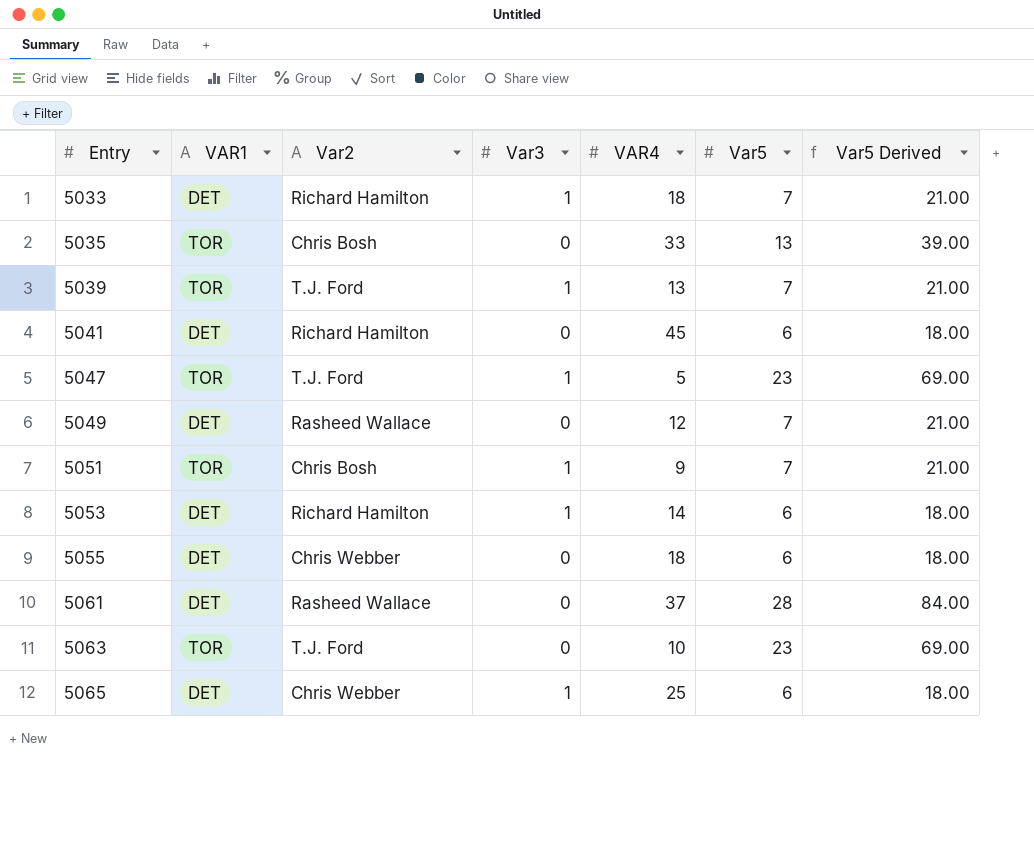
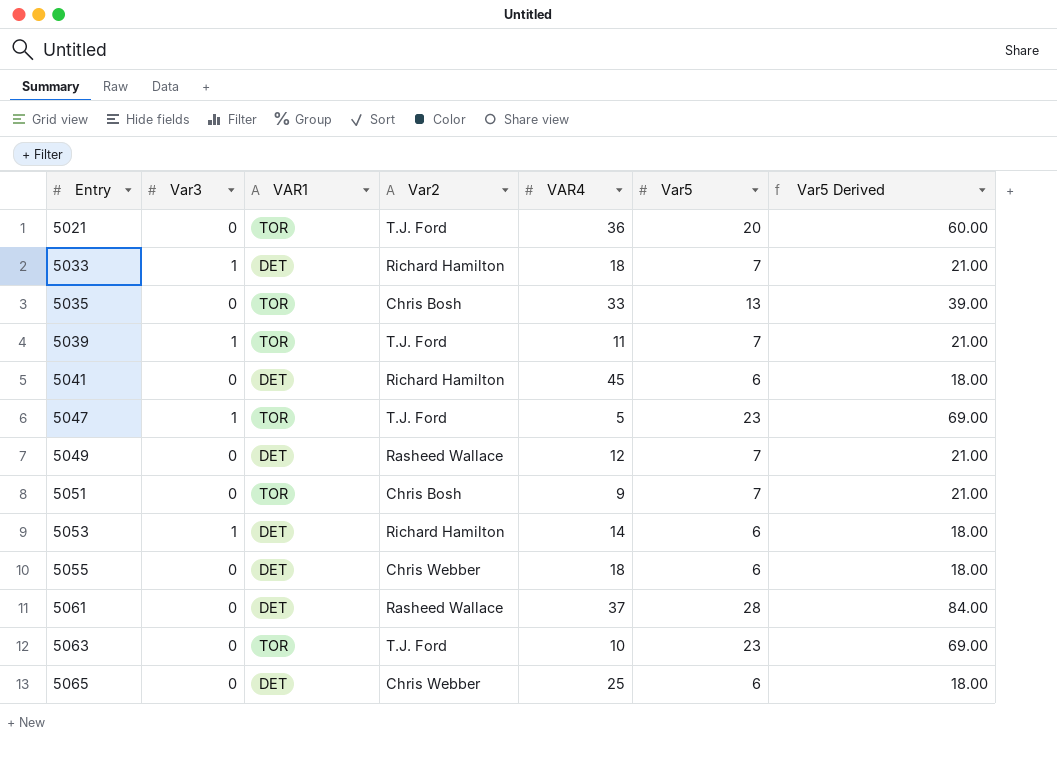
column Var3 | position: 4 -> 2
row 5021: none -> 0 | TOR | T.J. Ford | 36 | 20 | 60.00
5039 | VAR4: 13 -> 11
5051 | Var3: 1 -> 0
5065 | Var3: 1 -> 0

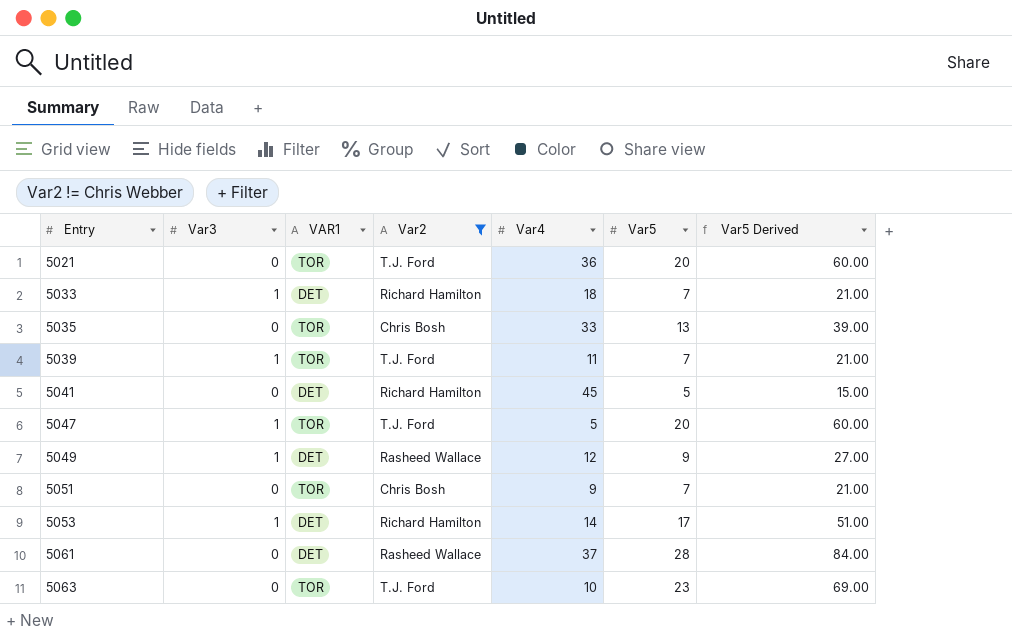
filter: none -> Var2 != Chris Webber
column name: VAR4 -> Var4
5041 | Var5: 6 -> 5
5041 | Var5 Derived: 18.00 -> 15.00
5047 | Var5: 23 -> 20
5047 | Var5 Derived: 69.00 -> 60.00
5049 | Var3: 0 -> 1
5049 | Var5: 7 -> 9
5049 | Var5 Derived: 21.00 -> 27.00
5053 | Var5: 6 -> 17
5053 | Var5 Derived: 18.00 -> 51.00

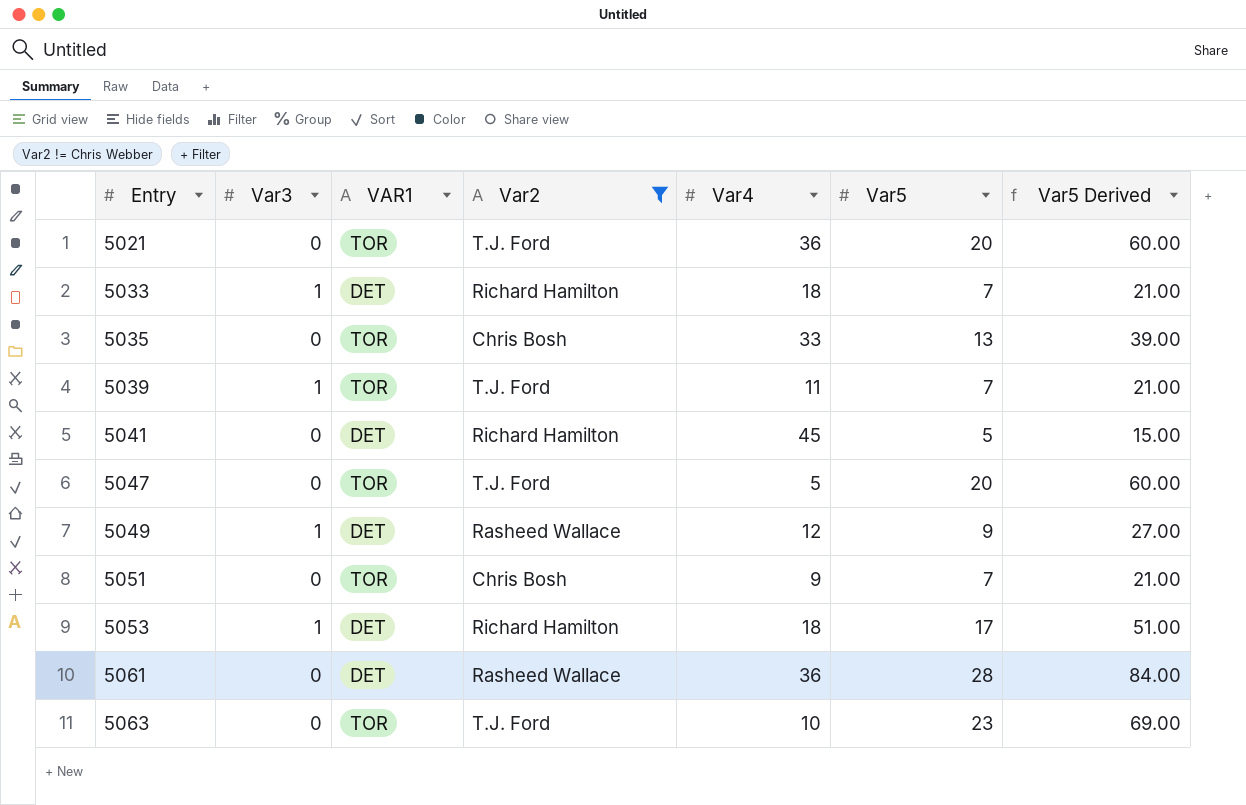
5047 | Var3: 1 -> 0
5053 | Var4: 14 -> 18
5061 | Var4: 37 -> 36

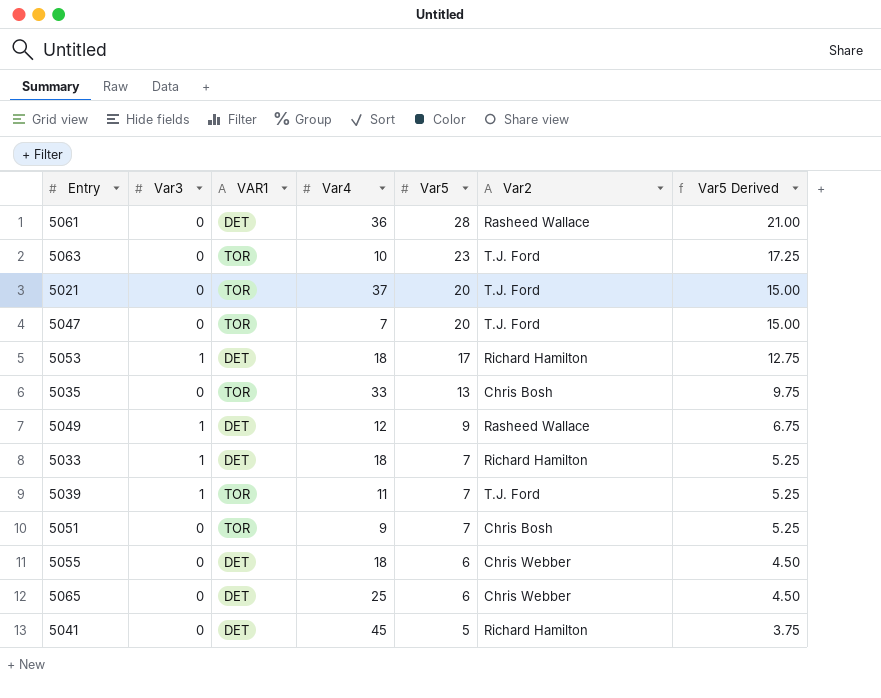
filter: Var2 != Chris Webber -> none
row order: Entry ascending -> Var5 descending
column Var2 | position: 4 -> 6
column Var5 Derived | formula: [Var5] * 3 -> [Var5] * 0.75
5021 | Var4: 36 -> 37
5047 | Var4: 5 -> 7

